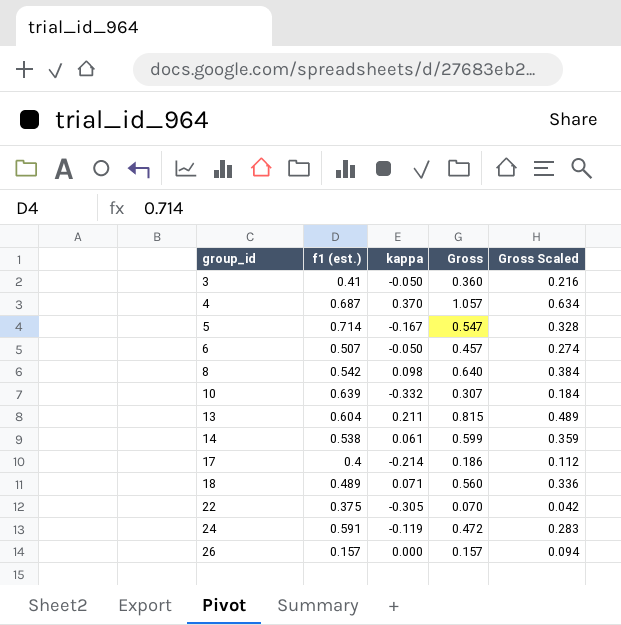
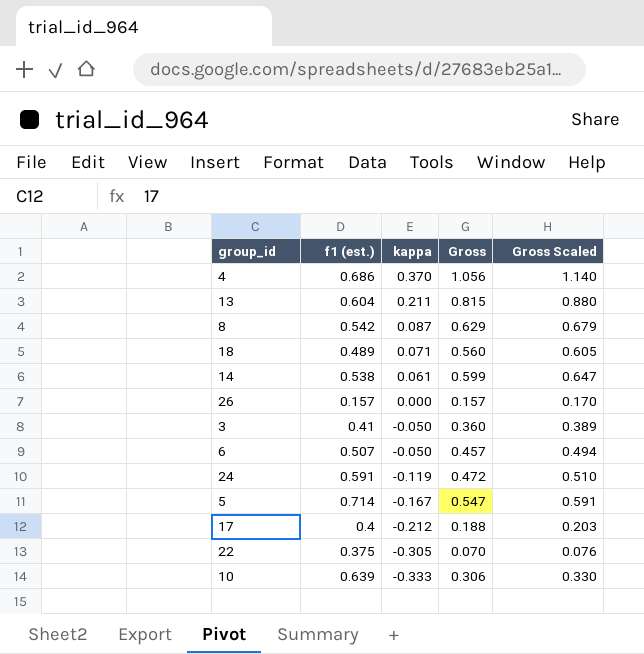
row order: group_id ascending -> kappa descending
column Gross Scaled | formula: [Gross] * 0.6 -> [Gross] * 1.08
4 | f1 (est.): 0.687 -> 0.686
4 | Gross: 1.057 -> 1.056
8 | kappa: 0.098 -> 0.087
8 | Gross: 0.640 -> 0.629
17 | kappa: -0.214 -> -0.212
17 | Gross: 0.186 -> 0.188
10 | kappa: -0.332 -> -0.333
10 | Gross: 0.307 -> 0.306

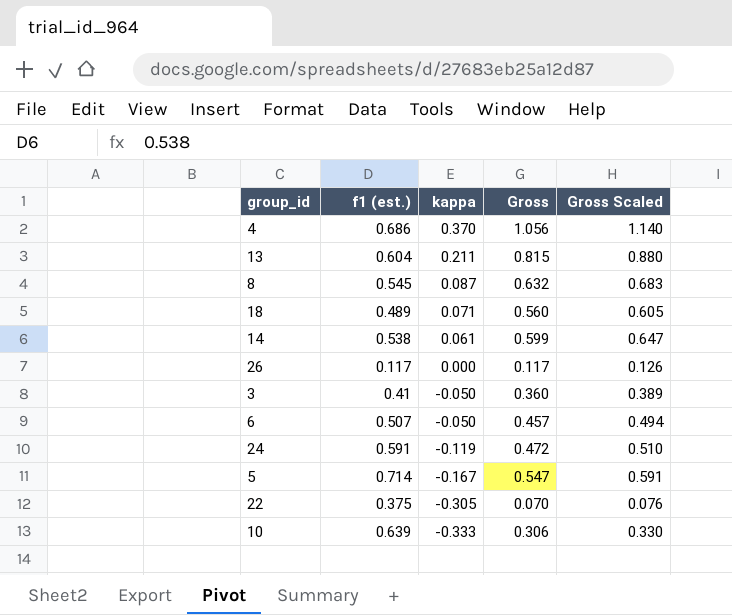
row 17: 0.4 | -0.212 | 0.188 | 0.203 -> none
8 | f1 (est.): 0.542 -> 0.545
8 | Gross: 0.629 -> 0.632
8 | Gross Scaled: 0.679 -> 0.683
26 | f1 (est.): 0.157 -> 0.117
26 | Gross: 0.157 -> 0.117
26 | Gross Scaled: 0.170 -> 0.126

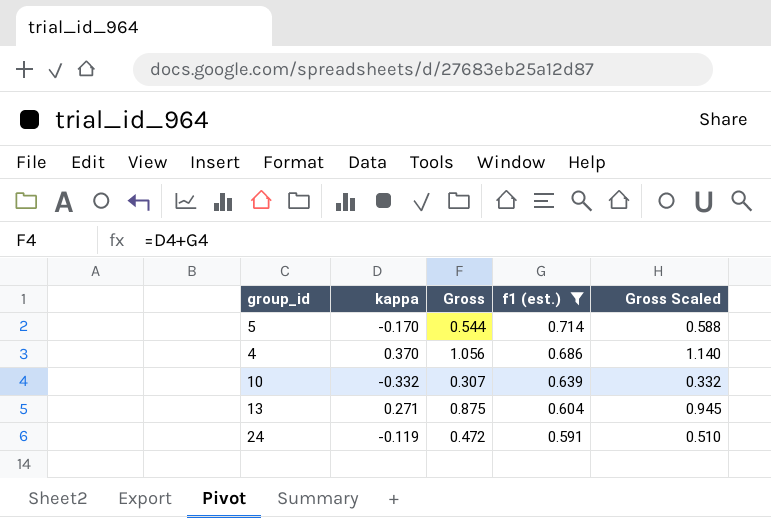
filter: none -> f1 (est.) >= 0.591
row order: kappa descending -> f1 (est.) descending
column f1 (est.) | position: 2 -> 4
5 | kappa: -0.167 -> -0.170
5 | Gross: 0.547 -> 0.544
5 | Gross Scaled: 0.591 -> 0.588
10 | kappa: -0.333 -> -0.332
10 | Gross: 0.306 -> 0.307
10 | Gross Scaled: 0.330 -> 0.332
13 | kappa: 0.211 -> 0.271
13 | Gross: 0.815 -> 0.875
13 | Gross Scaled: 0.880 -> 0.945

